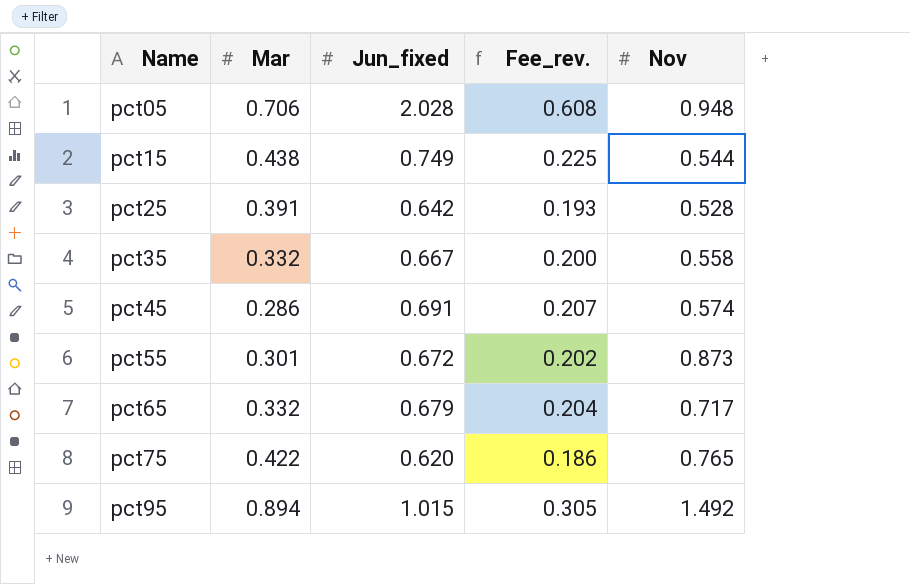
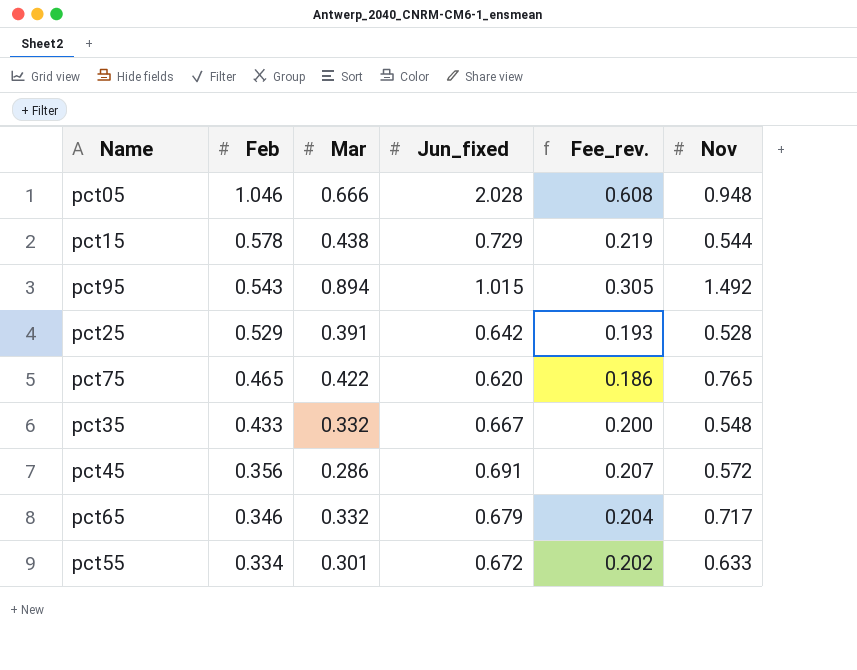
row order: Name ascending -> Feb descending
column Feb | position: none -> 2
pct05 | Mar: 0.706 -> 0.666
pct15 | Jun_fixed: 0.749 -> 0.729
pct15 | Fee_rev.: 0.225 -> 0.219
pct35 | Nov: 0.558 -> 0.548
pct45 | Nov: 0.574 -> 0.572
pct55 | Nov: 0.873 -> 0.633

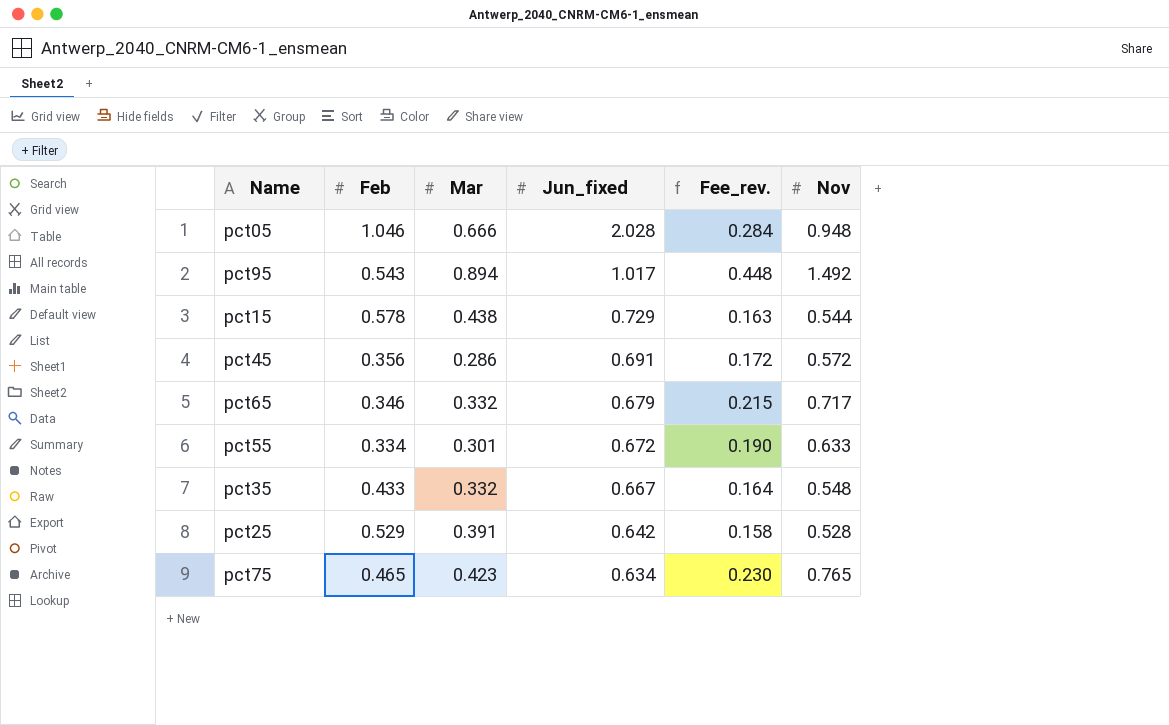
row order: Feb descending -> Jun_fixed descending
column Fee_rev. | formula: [Jun_fixed] * 0.3 -> [Nov] * 0.3
pct95 | Jun_fixed: 1.015 -> 1.017
pct75 | Mar: 0.422 -> 0.423
pct75 | Jun_fixed: 0.620 -> 0.634

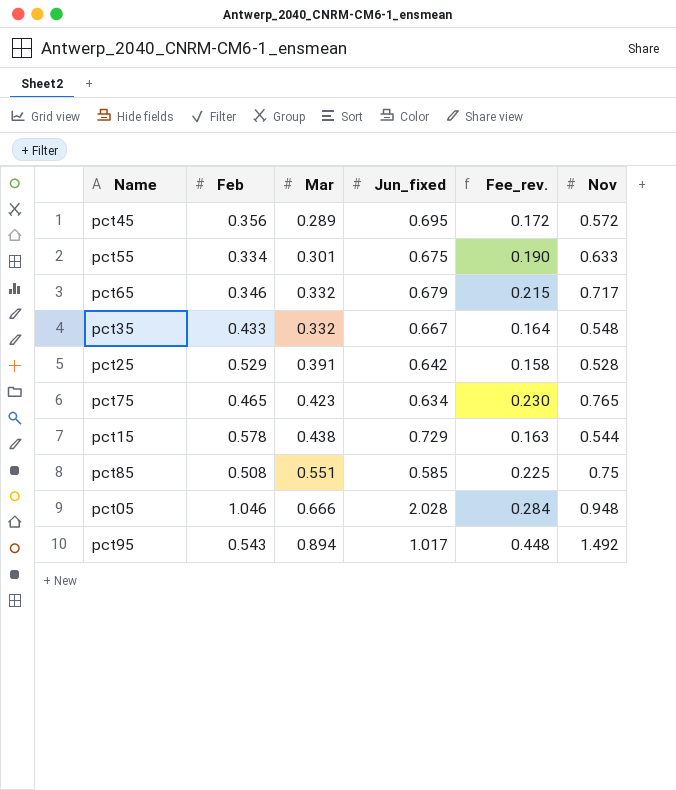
row order: Jun_fixed descending -> Mar ascending
pct45 | Mar: 0.286 -> 0.289
pct45 | Jun_fixed: 0.691 -> 0.695
pct55 | Jun_fixed: 0.672 -> 0.675
row pct85: none -> 0.508 | 0.551 | 0.585 | 0.225 | 0.75

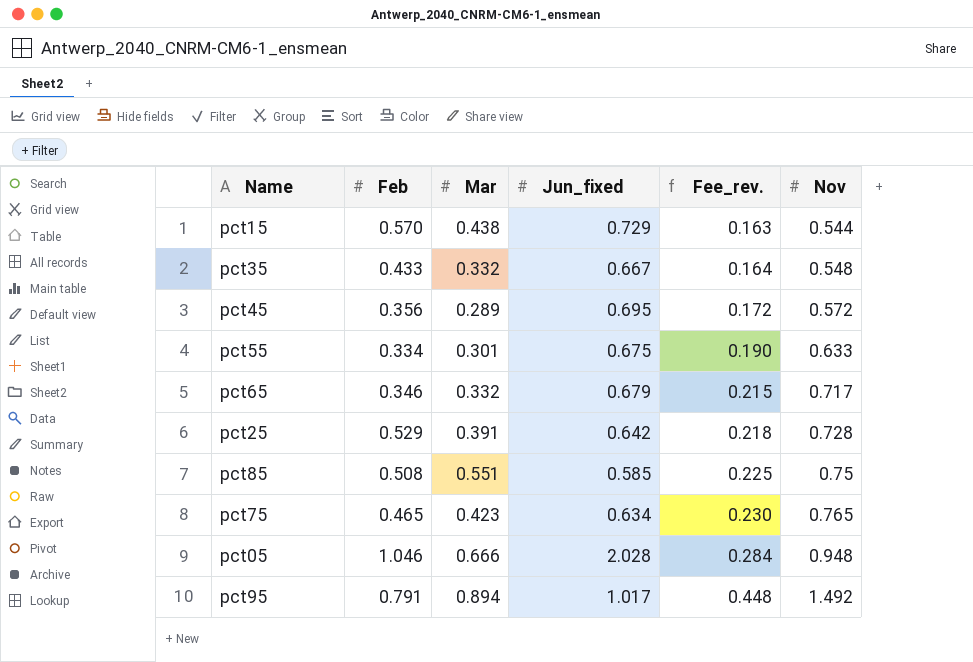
row order: Mar ascending -> Fee_rev. ascending
pct15 | Feb: 0.578 -> 0.570
pct25 | Fee_rev.: 0.158 -> 0.218
pct25 | Nov: 0.528 -> 0.728
pct95 | Feb: 0.543 -> 0.791

